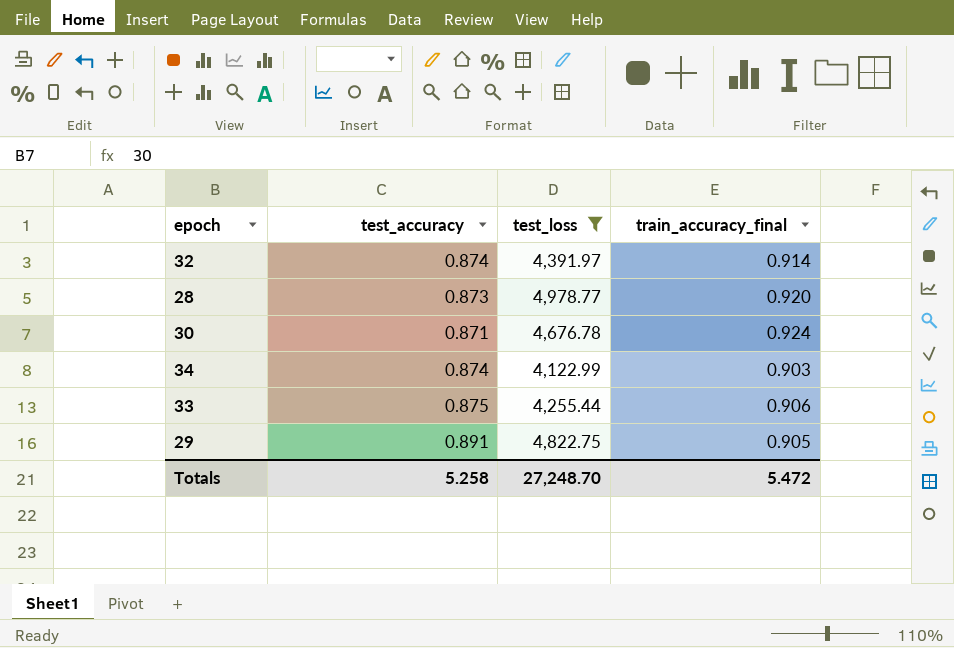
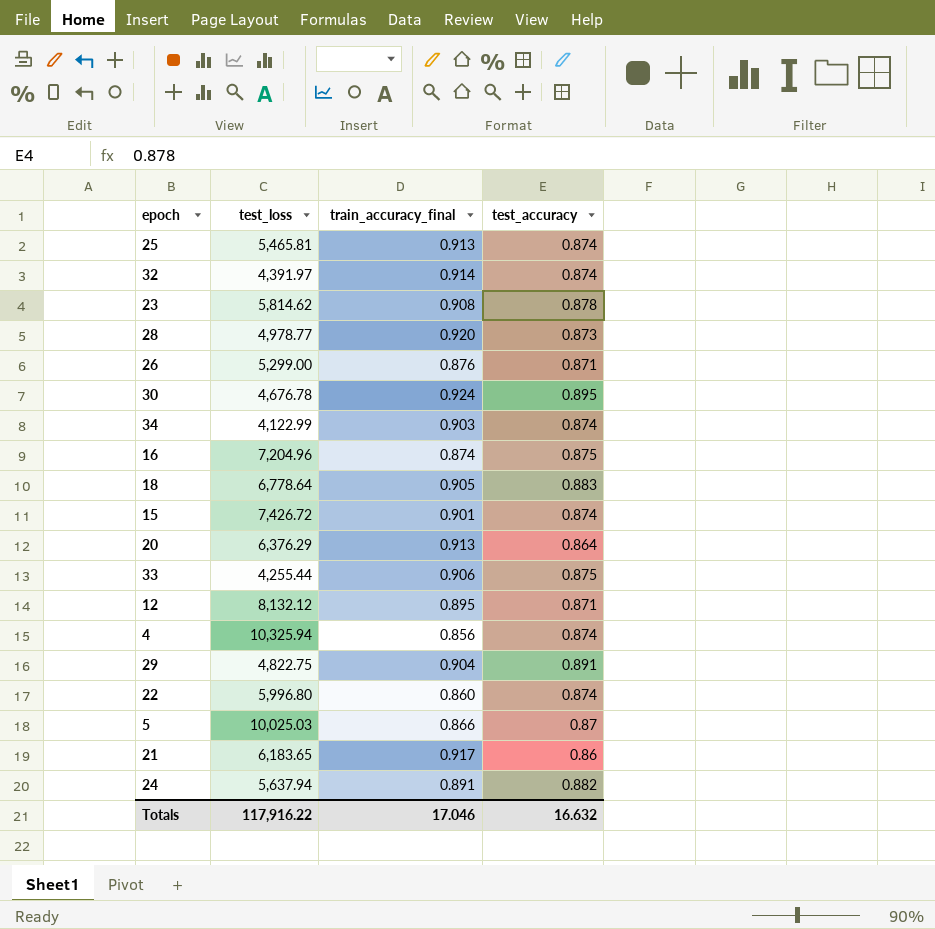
filter: test_loss <= 4,978.77 -> none
column test_accuracy | position: 2 -> 4
30 | test_accuracy: 0.871 -> 0.895
29 | train_accuracy_final: 0.905 -> 0.904
Totals | test_loss: 27,248.70 -> 117,916.22
Totals | train_accuracy_final: 5.472 -> 17.046
Totals | test_accuracy: 5.258 -> 16.632

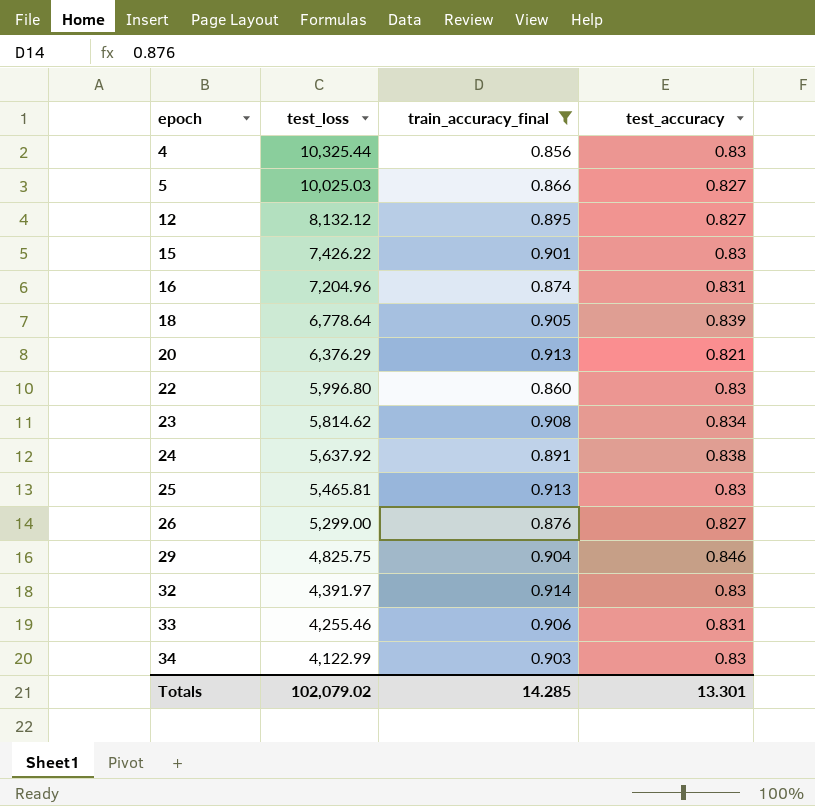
filter: none -> train_accuracy_final <= 0.914
row order: none -> epoch ascending
4 | test_loss: 10,325.94 -> 10,325.44
4 | test_accuracy: 0.874 -> 0.83
5 | test_accuracy: 0.87 -> 0.827
12 | test_accuracy: 0.871 -> 0.827
15 | test_loss: 7,426.72 -> 7,426.22
15 | test_accuracy: 0.874 -> 0.83
16 | test_accuracy: 0.875 -> 0.831
18 | test_accuracy: 0.883 -> 0.839
20 | test_accuracy: 0.864 -> 0.821
22 | test_accuracy: 0.874 -> 0.83
23 | test_accuracy: 0.878 -> 0.834
24 | test_loss: 5,637.94 -> 5,637.92
24 | test_accuracy: 0.882 -> 0.838
25 | test_accuracy: 0.874 -> 0.83
26 | test_accuracy: 0.871 -> 0.827
29 | test_loss: 4,822.75 -> 4,825.75
29 | test_accuracy: 0.891 -> 0.846
32 | test_accuracy: 0.874 -> 0.83
33 | test_loss: 4,255.44 -> 4,255.46
33 | test_accuracy: 0.875 -> 0.831
34 | test_accuracy: 0.874 -> 0.83
Totals | test_loss: 117,916.22 -> 102,079.02
Totals | train_accuracy_final: 17.046 -> 14.285
Totals | test_accuracy: 16.632 -> 13.301

